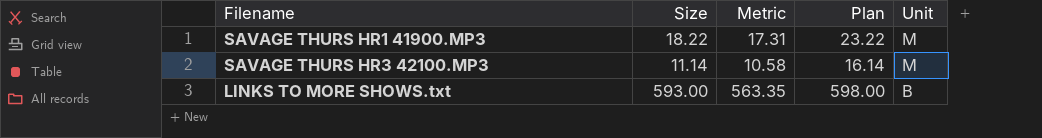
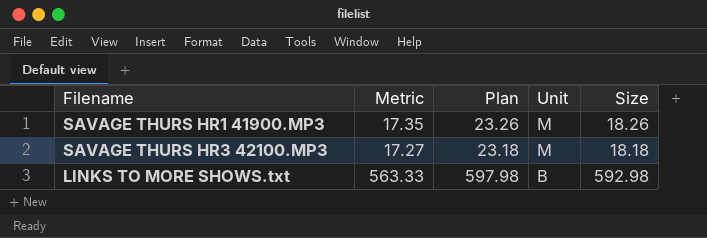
column Size | position: 2 -> 5
SAVAGE THURS HR1 41900.MP3 | Metric: 17.31 -> 17.35
SAVAGE THURS HR1 41900.MP3 | Plan: 23.22 -> 23.26
SAVAGE THURS HR1 41900.MP3 | Size: 18.22 -> 18.26
SAVAGE THURS HR3 42100.MP3 | Metric: 10.58 -> 17.27
SAVAGE THURS HR3 42100.MP3 | Plan: 16.14 -> 23.18
SAVAGE THURS HR3 42100.MP3 | Size: 11.14 -> 18.18
LINKS TO MORE SHOWS.txt | Metric: 563.35 -> 563.33
LINKS TO MORE SHOWS.txt | Plan: 598.00 -> 597.98
LINKS TO MORE SHOWS.txt | Size: 593.00 -> 592.98

